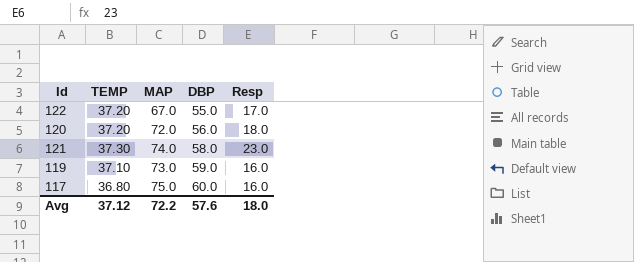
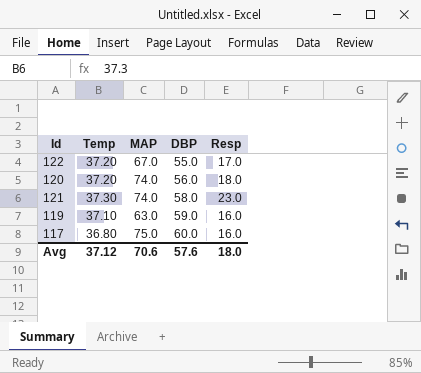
column name: TEMP -> Temp
120 | MAP: 72.0 -> 74.0
119 | MAP: 73.0 -> 63.0
Avg | MAP: 72.2 -> 70.6

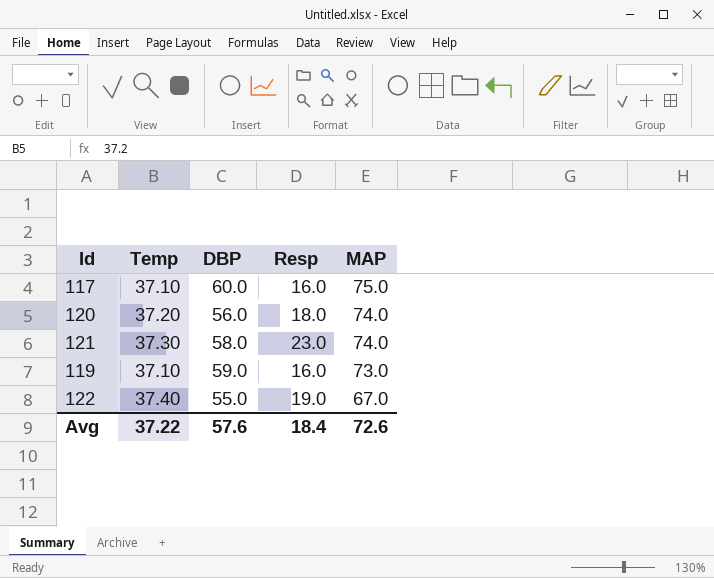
row order: DBP ascending -> MAP descending
column MAP | position: 3 -> 5
117 | Temp: 36.80 -> 37.10
119 | MAP: 63.0 -> 73.0
122 | Temp: 37.20 -> 37.40
122 | Resp: 17.0 -> 19.0
Avg | Temp: 37.12 -> 37.22
Avg | Resp: 18.0 -> 18.4
Avg | MAP: 70.6 -> 72.6

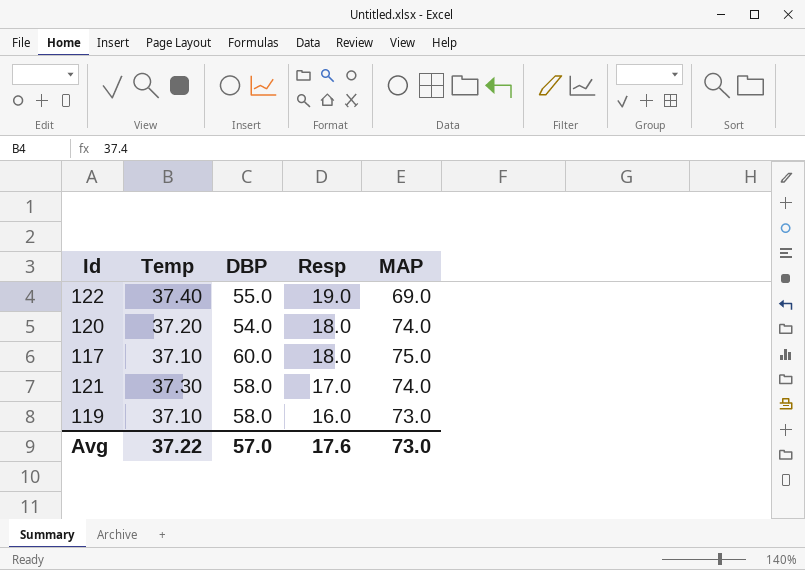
row order: MAP descending -> Resp descending
122 | MAP: 67.0 -> 69.0
120 | DBP: 56.0 -> 54.0
117 | Resp: 16.0 -> 18.0
121 | Resp: 23.0 -> 17.0
119 | DBP: 59.0 -> 58.0
Avg | DBP: 57.6 -> 57.0
Avg | Resp: 18.4 -> 17.6
Avg | MAP: 72.6 -> 73.0

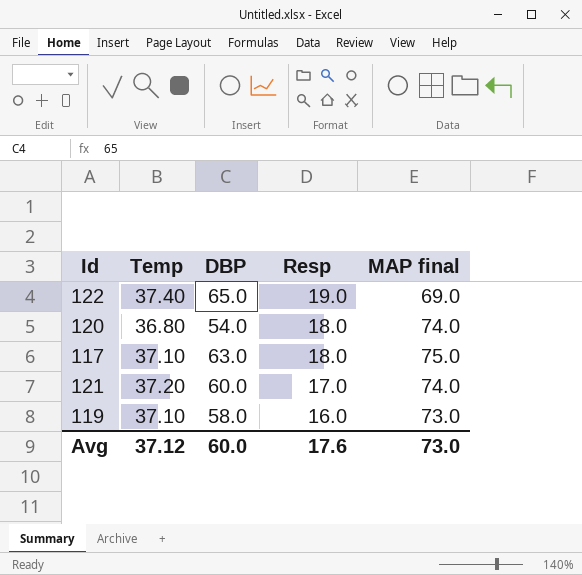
column name: MAP -> MAP final
122 | DBP: 55.0 -> 65.0
120 | Temp: 37.20 -> 36.80
117 | DBP: 60.0 -> 63.0
121 | Temp: 37.30 -> 37.20
121 | DBP: 58.0 -> 60.0
Avg | Temp: 37.22 -> 37.12
Avg | DBP: 57.0 -> 60.0

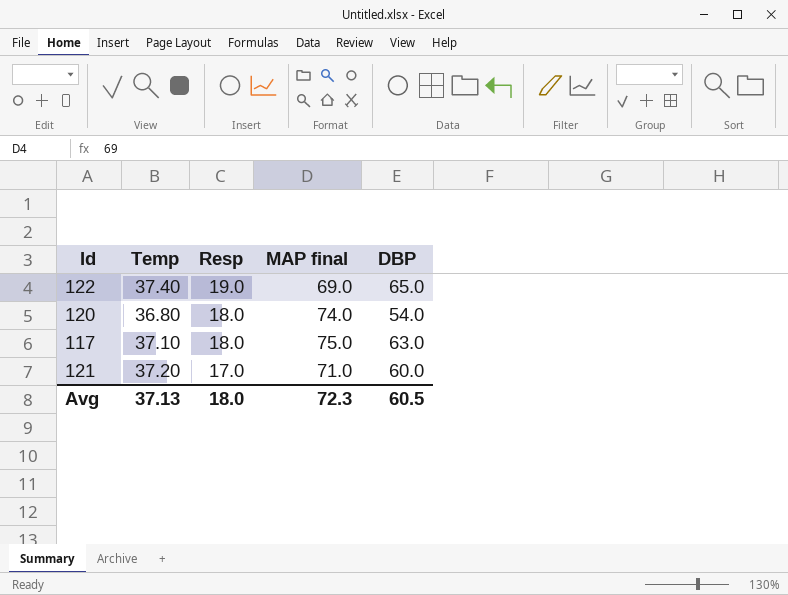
column DBP | position: 3 -> 5
row 119: 37.10 | 58.0 | 16.0 | 73.0 -> none
121 | MAP final: 74.0 -> 71.0
Avg | Temp: 37.12 -> 37.13
Avg | Resp: 17.6 -> 18.0
Avg | MAP final: 73.0 -> 72.3
Avg | DBP: 60.0 -> 60.5

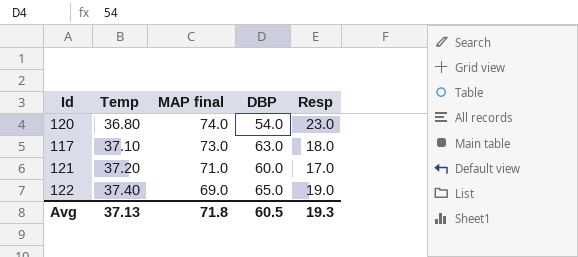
row order: Resp descending -> Temp ascending
column Resp | position: 3 -> 5
120 | Resp: 18.0 -> 23.0
117 | MAP final: 75.0 -> 73.0
Avg | MAP final: 72.3 -> 71.8
Avg | Resp: 18.0 -> 19.3

